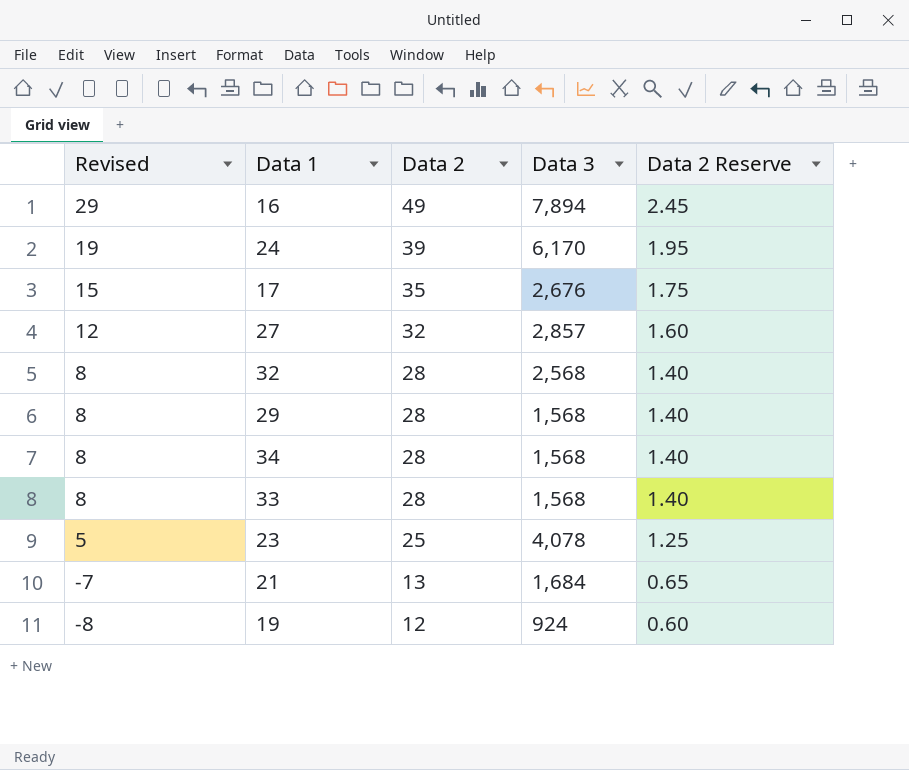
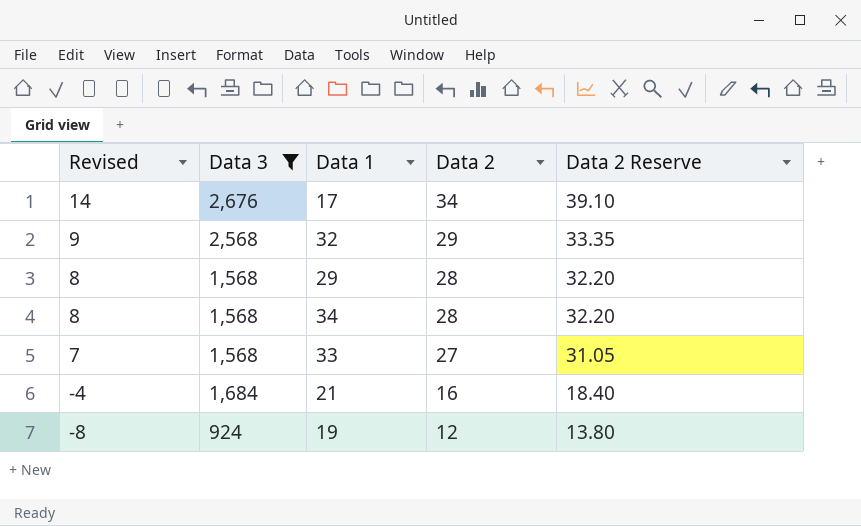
filter: none -> Data 3 <= 2,676
column Data 3 | position: 4 -> 2
column Data 2 Reserve | formula: [Data 2] * 0.05 -> [Data 2] * 1.15
17 | Revised: 15 -> 14
17 | Data 2: 35 -> 34
32 | Revised: 8 -> 9
32 | Data 2: 28 -> 29
33 | Revised: 8 -> 7
33 | Data 2: 28 -> 27
21 | Revised: -7 -> -4
21 | Data 2: 13 -> 16

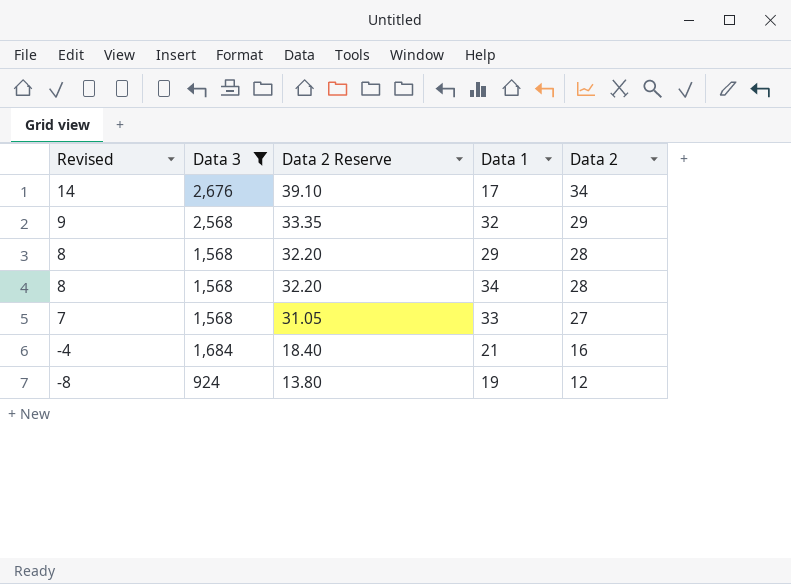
column Data 2 Reserve | position: 5 -> 3

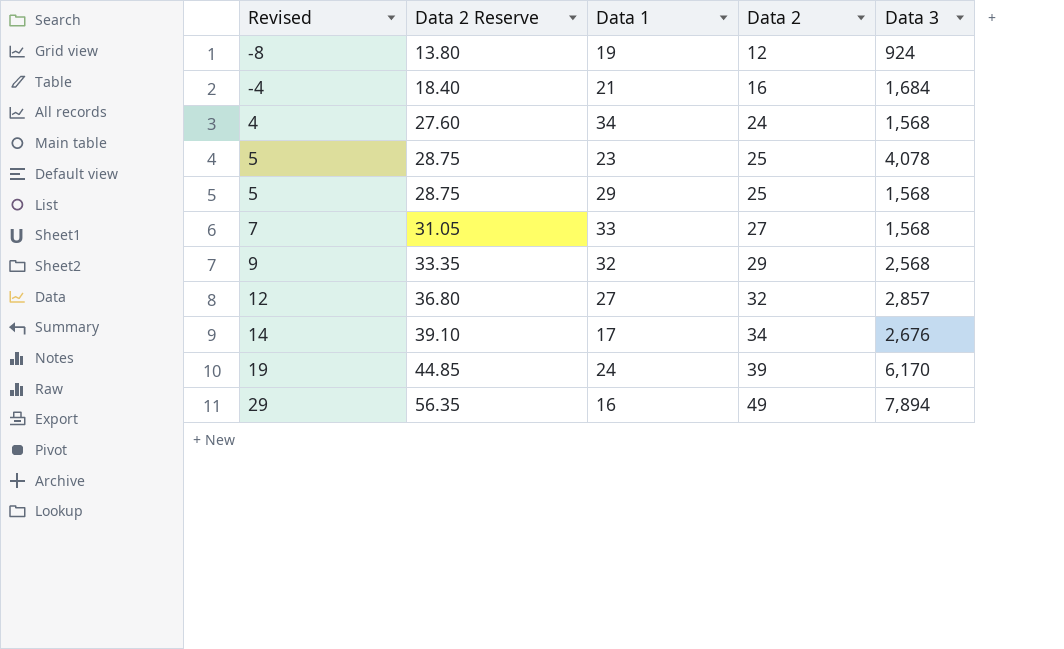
filter: Data 3 <= 2,676 -> none
row order: Revised descending -> Revised ascending
column Data 3 | position: 2 -> 5
34 | Revised: 8 -> 4
34 | Data 2 Reserve: 32.20 -> 27.60
34 | Data 2: 28 -> 24
29 | Revised: 8 -> 5
29 | Data 2 Reserve: 32.20 -> 28.75
29 | Data 2: 28 -> 25

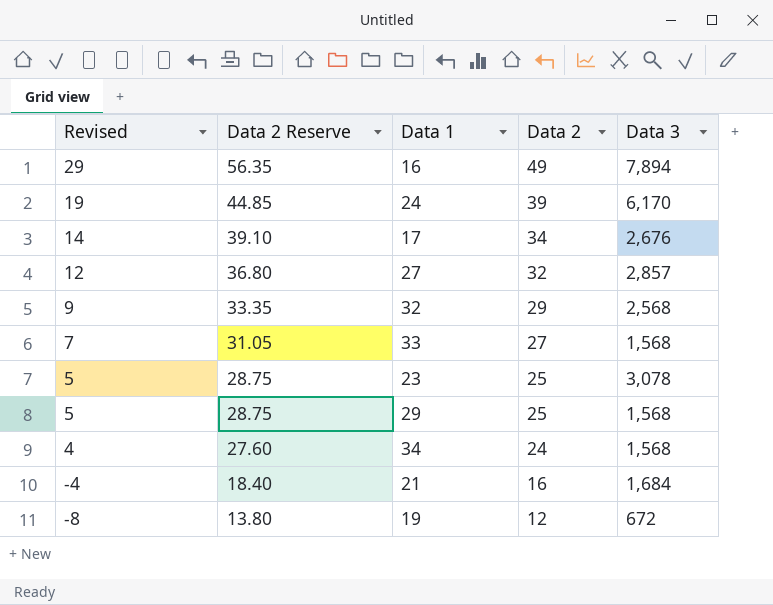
row order: Revised ascending -> Revised descending
23 | Data 3: 4,078 -> 3,078
19 | Data 3: 924 -> 672

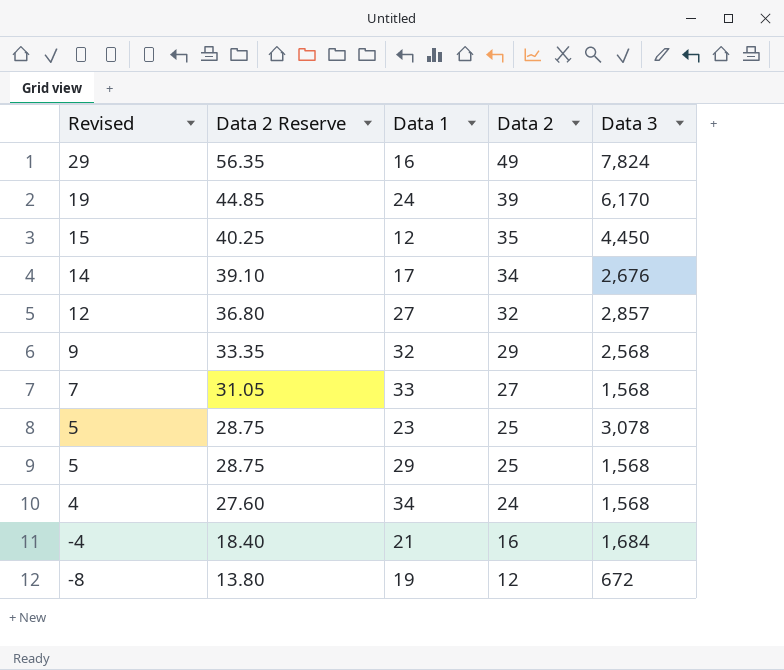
16 | Data 3: 7,894 -> 7,824
row 12: none -> 15 | 40.25 | 35 | 4,450

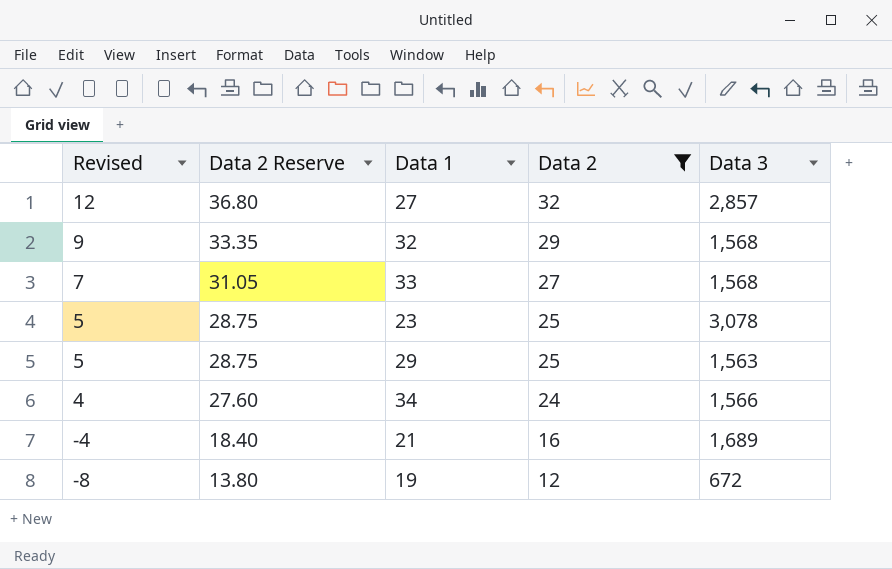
filter: none -> Data 2 <= 32
32 | Data 3: 2,568 -> 1,568
29 | Data 3: 1,568 -> 1,563
34 | Data 3: 1,568 -> 1,566
21 | Data 3: 1,684 -> 1,689

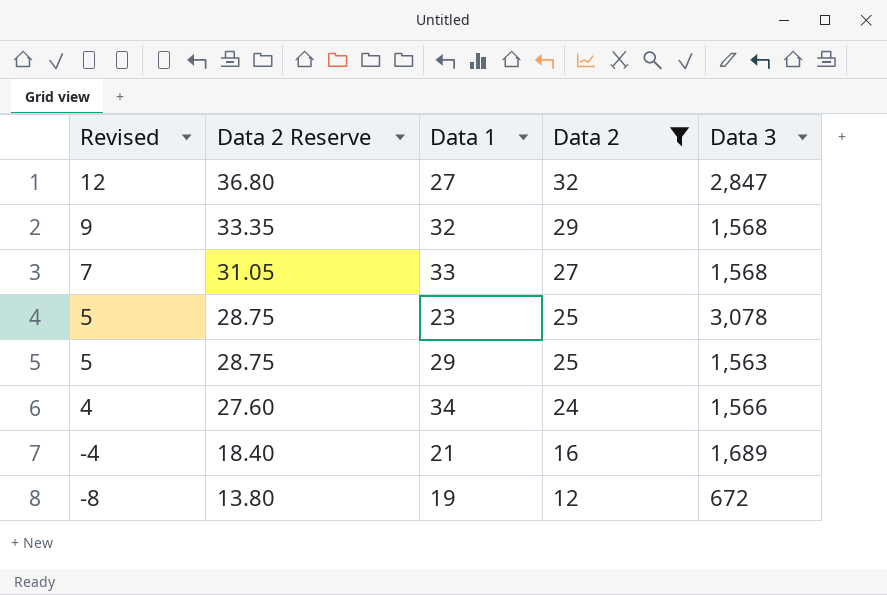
27 | Data 3: 2,857 -> 2,847

